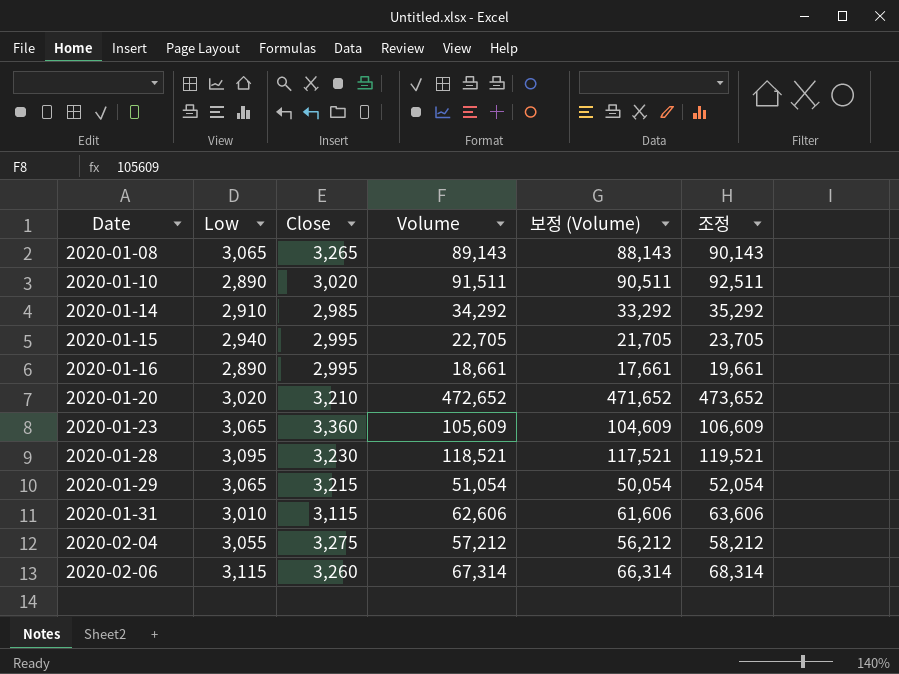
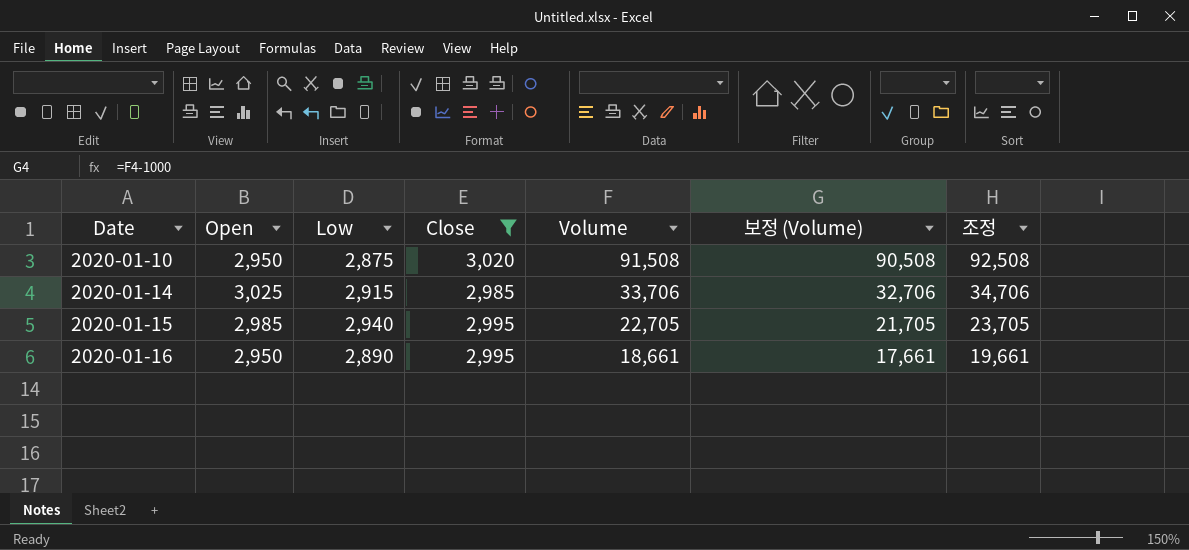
filter: none -> Close <= 3,020
column Open | position: none -> 2
2020-01-10 | Low: 2,890 -> 2,875
2020-01-10 | Volume: 91,511 -> 91,508
2020-01-10 | 보정 (Volume): 90,511 -> 90,508
2020-01-10 | 조정: 92,511 -> 92,508
2020-01-14 | Low: 2,910 -> 2,915
2020-01-14 | Volume: 34,292 -> 33,706
2020-01-14 | 보정 (Volume): 33,292 -> 32,706
2020-01-14 | 조정: 35,292 -> 34,706

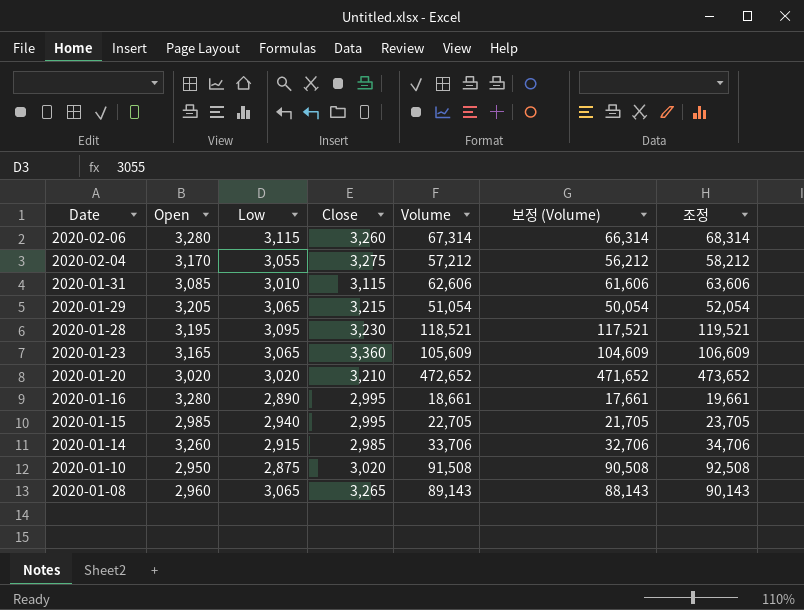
filter: Close <= 3,020 -> none
row order: Date ascending -> Date descending
2020-01-16 | Open: 2,950 -> 3,280
2020-01-14 | Open: 3,025 -> 3,260

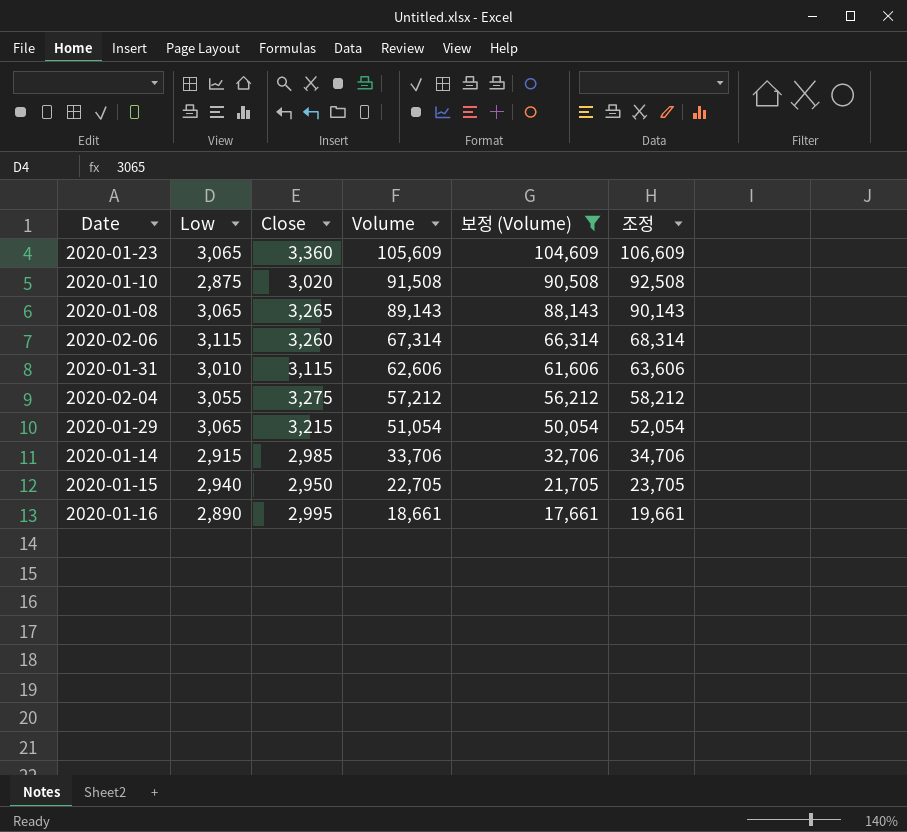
filter: none -> 보정 (Volume) <= 104,609
row order: Date descending -> Volume descending
column Open | position: 2 -> none
2020-01-15 | Close: 2,995 -> 2,950

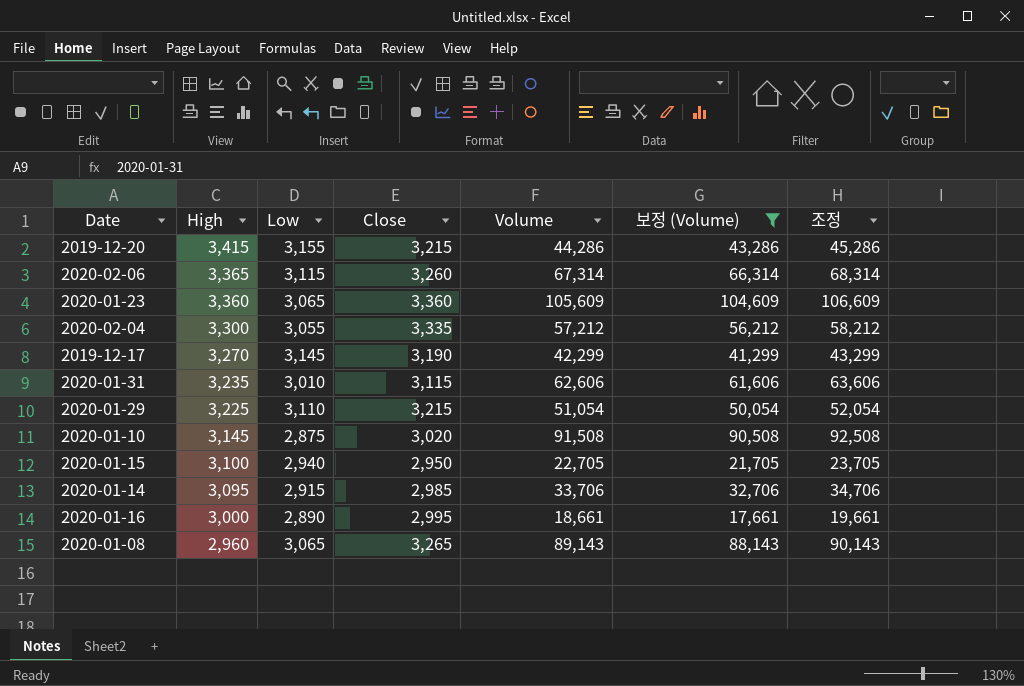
row order: Volume descending -> High descending
column High | position: none -> 2
row 2019-12-20: none -> 3,415 | 3,155 | 3,215 | 44,286 | 43,286 | 45,286
2020-02-04 | Close: 3,275 -> 3,335
row 2019-12-17: none -> 3,270 | 3,145 | 3,190 | 42,299 | 41,299 | 43,299
2020-01-29 | Low: 3,065 -> 3,110

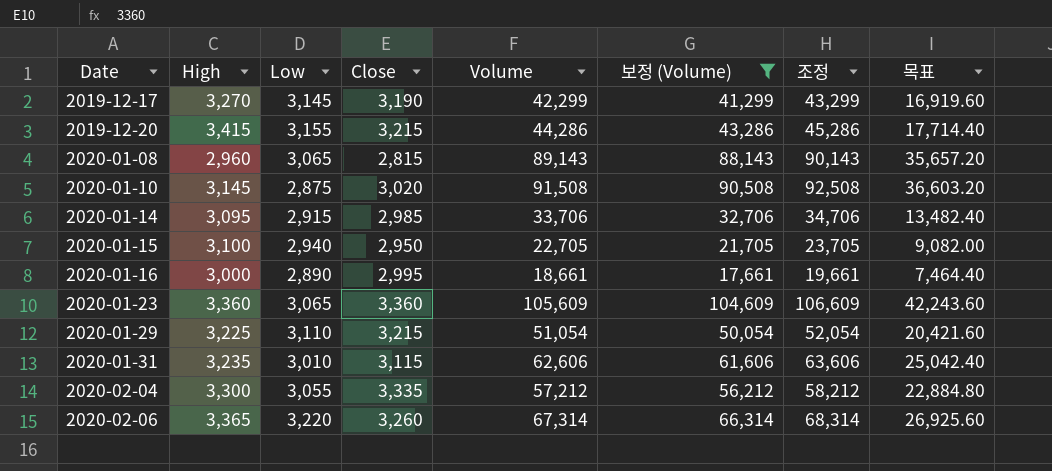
row order: High descending -> Date ascending
column 목표 | formula: none -> [Volume] * 0.4
2020-01-08 | Close: 3,265 -> 2,815
2020-02-06 | Low: 3,115 -> 3,220

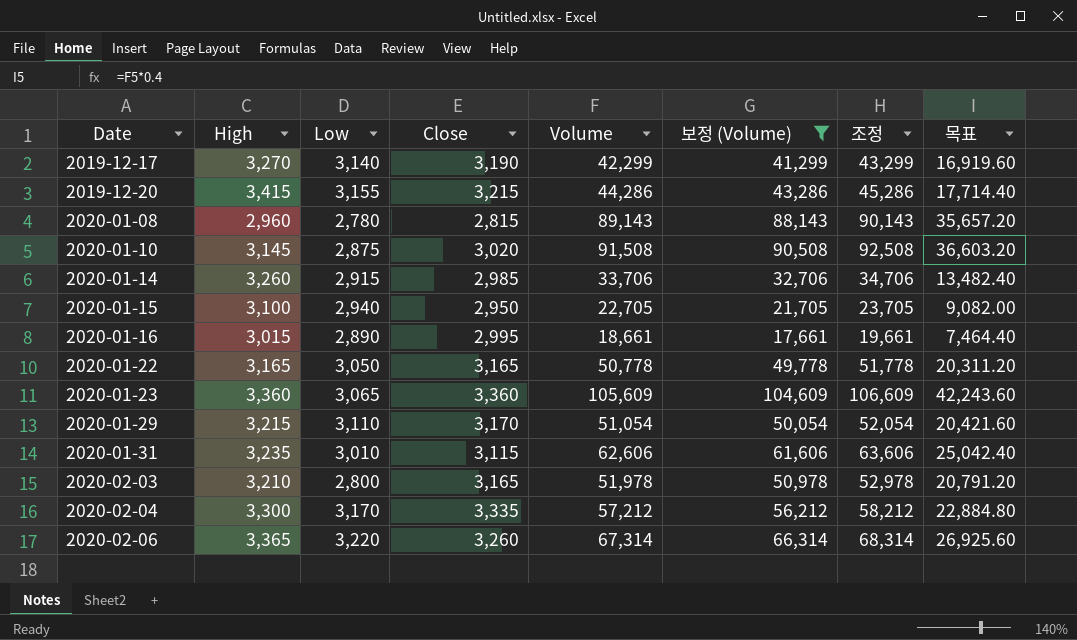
2019-12-17 | Low: 3,145 -> 3,140
2020-01-08 | Low: 3,065 -> 2,780
2020-01-14 | High: 3,095 -> 3,260
2020-01-16 | High: 3,000 -> 3,015
row 2020-01-22: none -> 3,165 | 3,050 | 3,165 | 50,778 | 49,778 | 51,778 | 20,311.20
2020-01-29 | High: 3,225 -> 3,215
2020-01-29 | Close: 3,215 -> 3,170
row 2020-02-03: none -> 3,210 | 2,800 | 3,165 | 51,978 | 50,978 | 52,978 | 20,791.20
2020-02-04 | Low: 3,055 -> 3,170

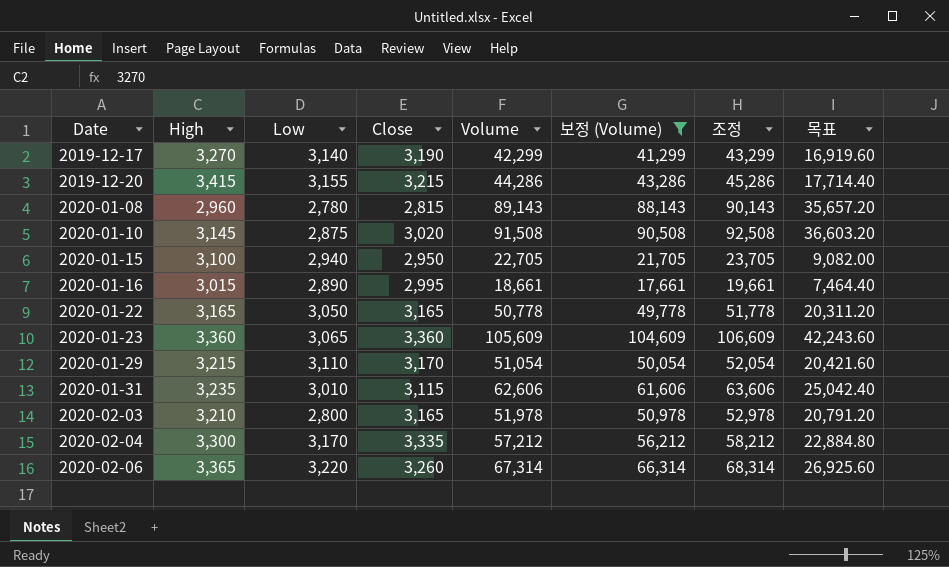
row 2020-01-14: 3,260 | 2,915 | 2,985 | 33,706 | 32,706 | 34,706 | 13,482.40 -> none

